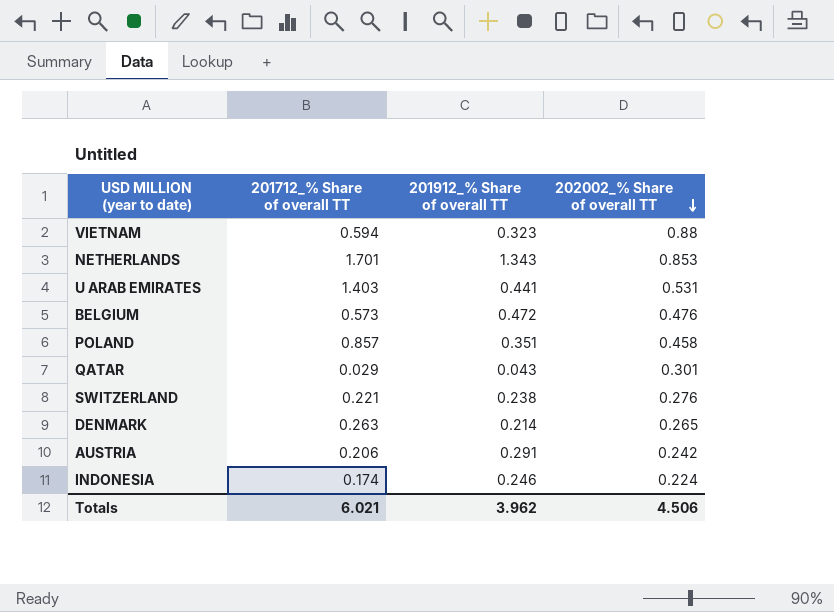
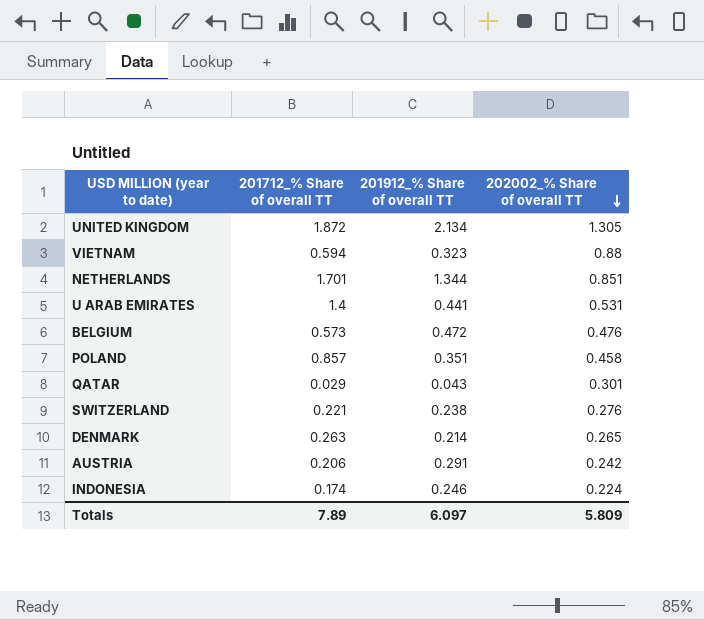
row UNITED KINGDOM: none -> 1.872 | 2.134 | 1.305
NETHERLANDS | 201912_% Share of overall TT: 1.343 -> 1.344
NETHERLANDS | 202002_% Share of overall TT: 0.853 -> 0.851
U ARAB EMIRATES | 201712_% Share of overall TT: 1.403 -> 1.4
Totals | 201712_% Share of overall TT: 6.021 -> 7.89
Totals | 201912_% Share of overall TT: 3.962 -> 6.097
Totals | 202002_% Share of overall TT: 4.506 -> 5.809

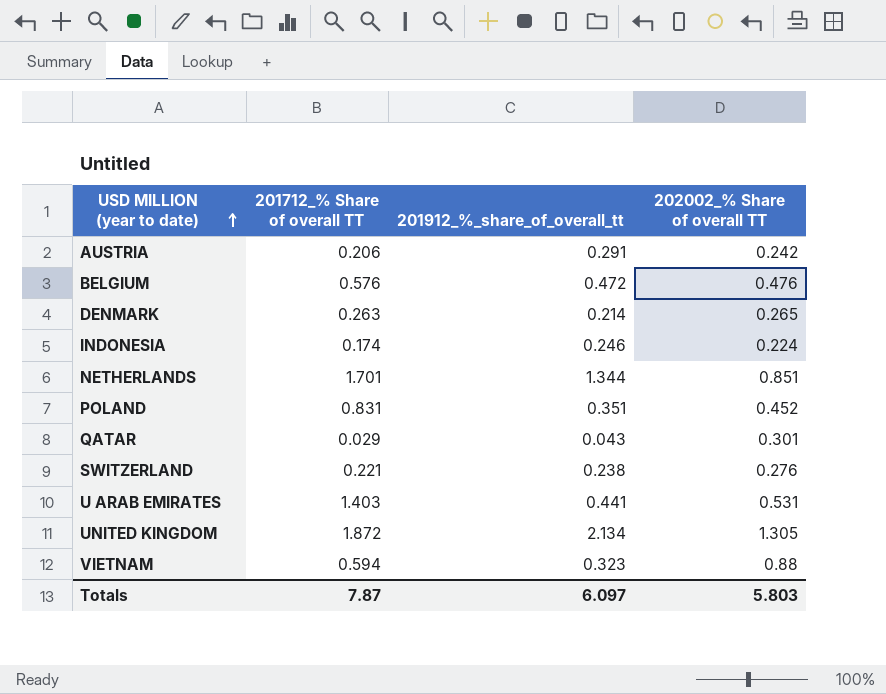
row order: 202002_% Share of overall TT descending -> USD MILLION (year to date) ascending
column name: 201912_% Share of overall TT -> 201912_%_share_of_overall_tt
BELGIUM | 201712_% Share of overall TT: 0.573 -> 0.576
POLAND | 201712_% Share of overall TT: 0.857 -> 0.831
POLAND | 202002_% Share of overall TT: 0.458 -> 0.452
U ARAB EMIRATES | 201712_% Share of overall TT: 1.4 -> 1.403
Totals | 201712_% Share of overall TT: 7.89 -> 7.87
Totals | 202002_% Share of overall TT: 5.809 -> 5.803

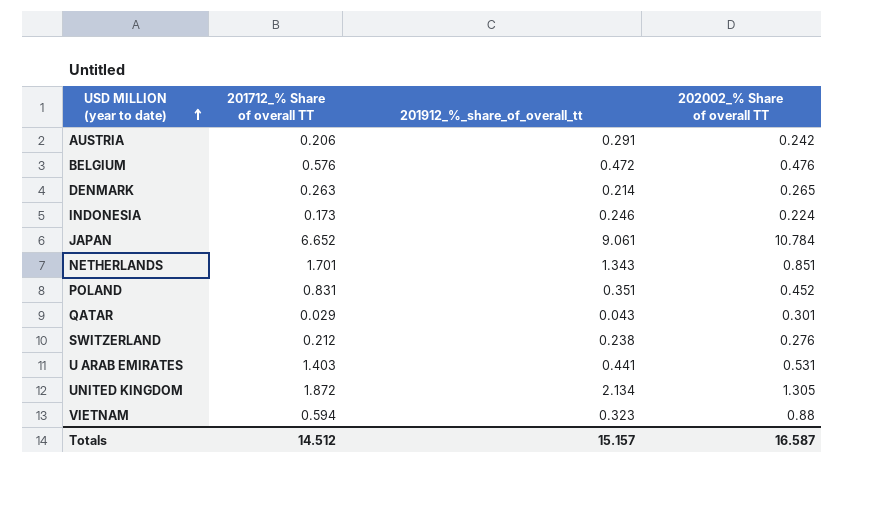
INDONESIA | 201712_% Share of overall TT: 0.174 -> 0.173
row JAPAN: none -> 6.652 | 9.061 | 10.784
NETHERLANDS | 201912_%_share_of_overall_tt: 1.344 -> 1.343
SWITZERLAND | 201712_% Share of overall TT: 0.221 -> 0.212
Totals | 201712_% Share of overall TT: 7.87 -> 14.512
Totals | 201912_%_share_of_overall_tt: 6.097 -> 15.157
Totals | 202002_% Share of overall TT: 5.803 -> 16.587

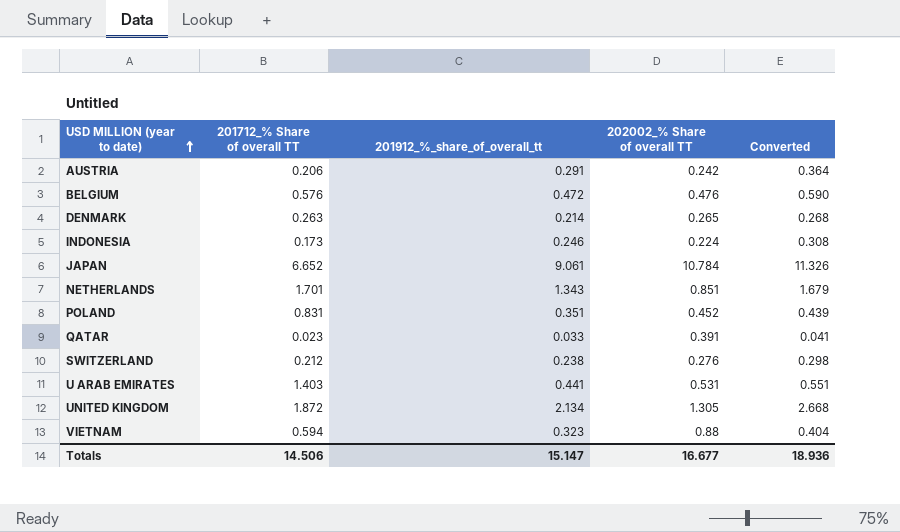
column Converted | formula: none -> [201912_%_share_of_overall_tt] * 1.25
QATAR | 201712_% Share of overall TT: 0.029 -> 0.023
QATAR | 201912_%_share_of_overall_tt: 0.043 -> 0.033
QATAR | 202002_% Share of overall TT: 0.301 -> 0.391
Totals | 201712_% Share of overall TT: 14.512 -> 14.506
Totals | 201912_%_share_of_overall_tt: 15.157 -> 15.147
Totals | 202002_% Share of overall TT: 16.587 -> 16.677

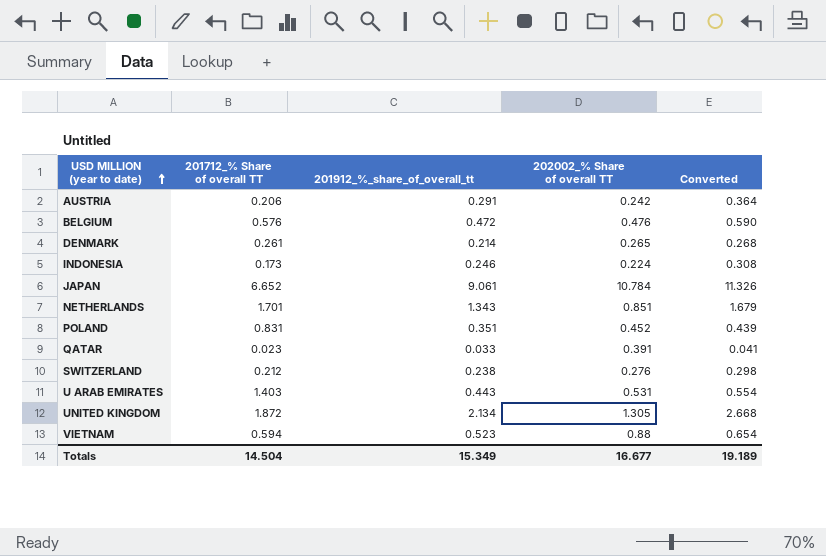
DENMARK | 201712_% Share of overall TT: 0.263 -> 0.261
U ARAB EMIRATES | 201912_%_share_of_overall_tt: 0.441 -> 0.443
U ARAB EMIRATES | Converted: 0.551 -> 0.554
VIETNAM | 201912_%_share_of_overall_tt: 0.323 -> 0.523
VIETNAM | Converted: 0.404 -> 0.654
Totals | 201712_% Share of overall TT: 14.506 -> 14.504
Totals | 201912_%_share_of_overall_tt: 15.147 -> 15.349
Totals | Converted: 18.936 -> 19.189

